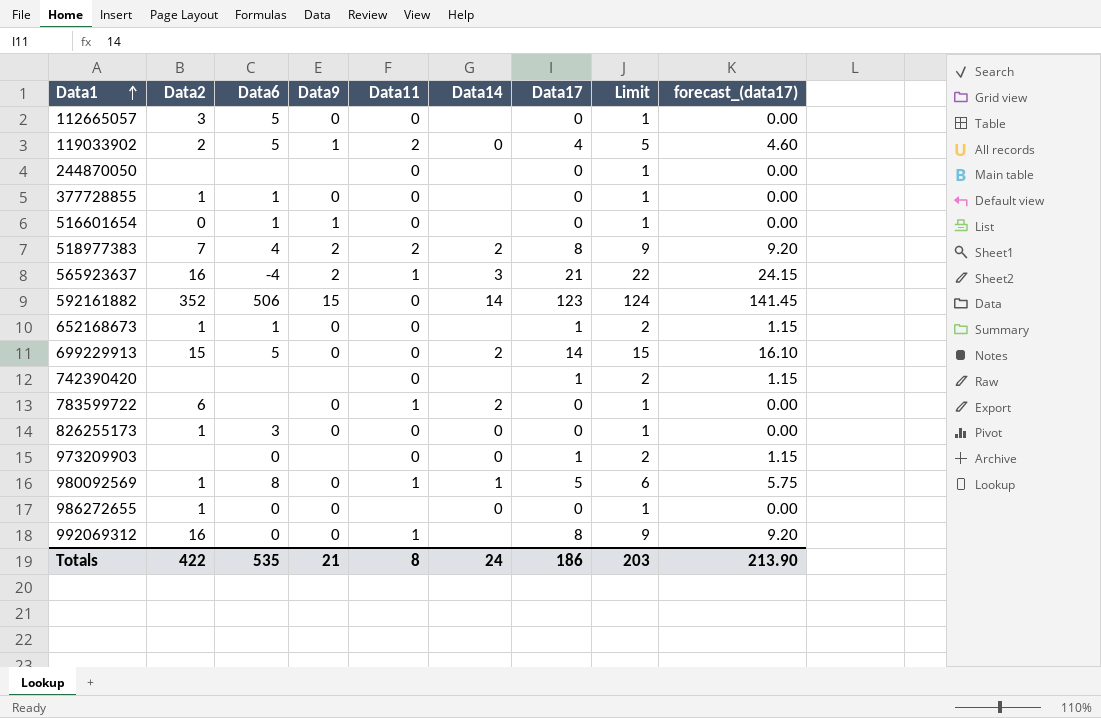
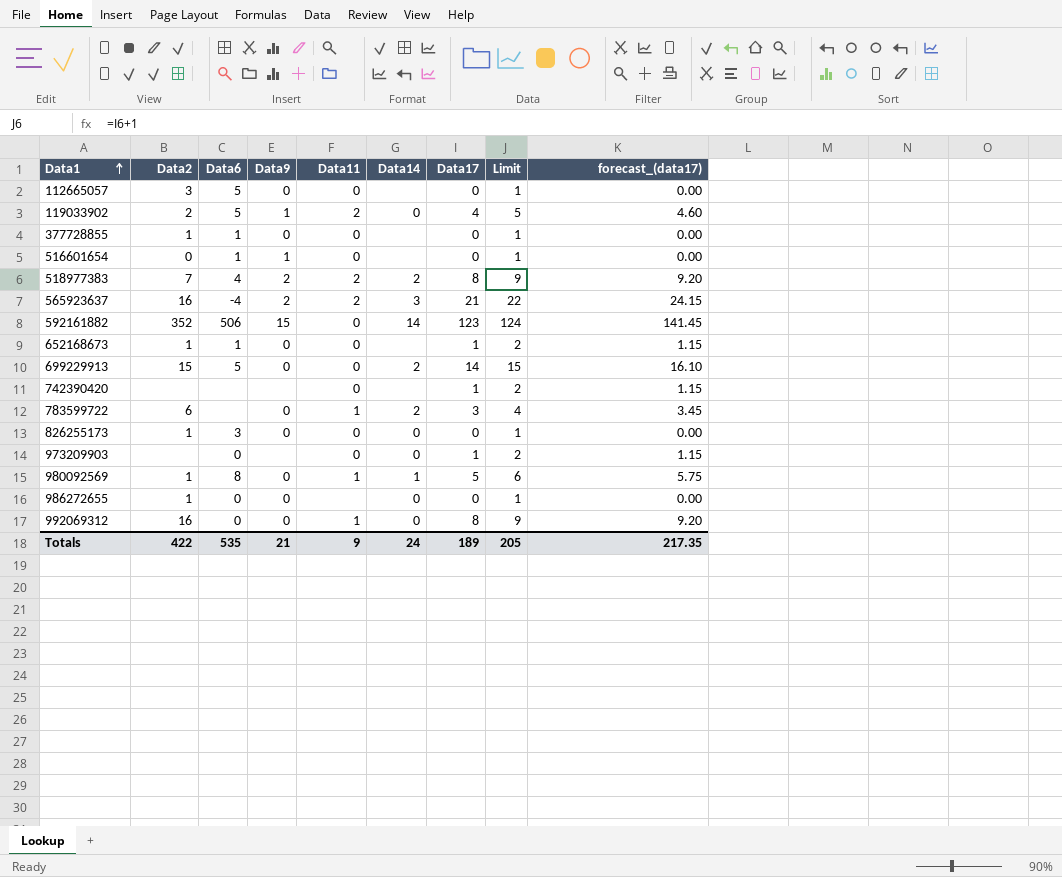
row 244870050: none | none | none | 0 | none | 0 | 1 | 0.00 -> none
565923637 | Data11: 1 -> 2
783599722 | Data17: 0 -> 3
783599722 | Limit: 1 -> 4
783599722 | forecast_(data17): 0.00 -> 3.45
992069312 | Data14: none -> 0
Totals | Data11: 8 -> 9
Totals | Data17: 186 -> 189
Totals | Limit: 203 -> 205
Totals | forecast_(data17): 213.90 -> 217.35

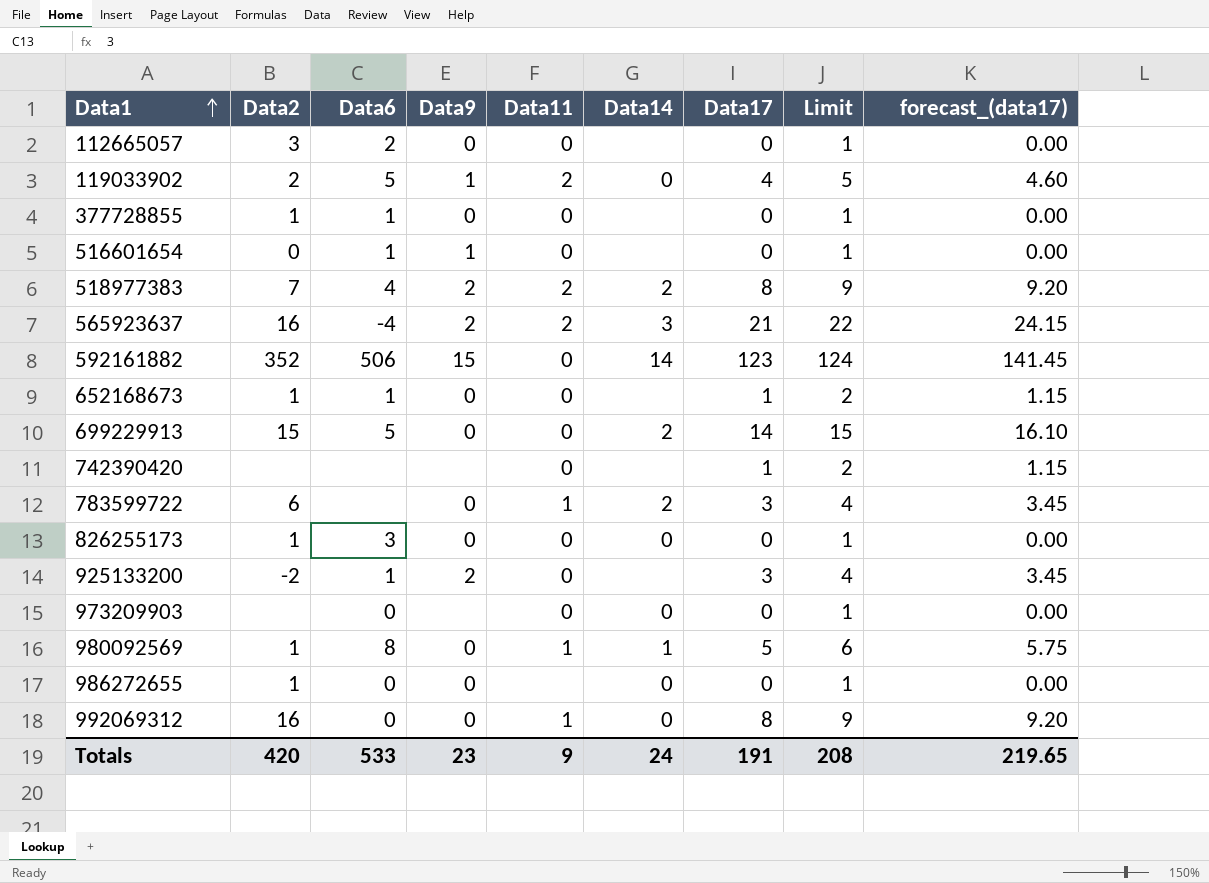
112665057 | Data6: 5 -> 2
row 925133200: none -> -2 | 1 | 2 | 0 | none | 3 | 4 | 3.45
973209903 | Data17: 1 -> 0
973209903 | Limit: 2 -> 1
973209903 | forecast_(data17): 1.15 -> 0.00
Totals | Data2: 422 -> 420
Totals | Data6: 535 -> 533
Totals | Data9: 21 -> 23
Totals | Data17: 189 -> 191
Totals | Limit: 205 -> 208
Totals | forecast_(data17): 217.35 -> 219.65

